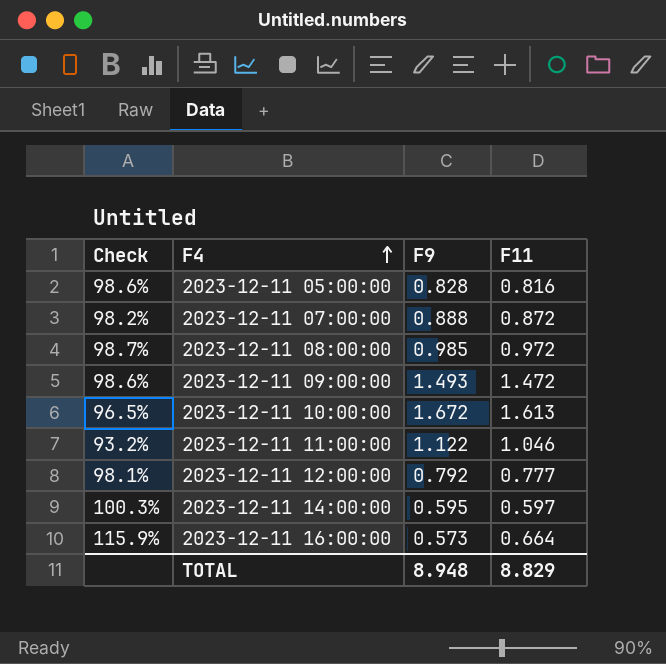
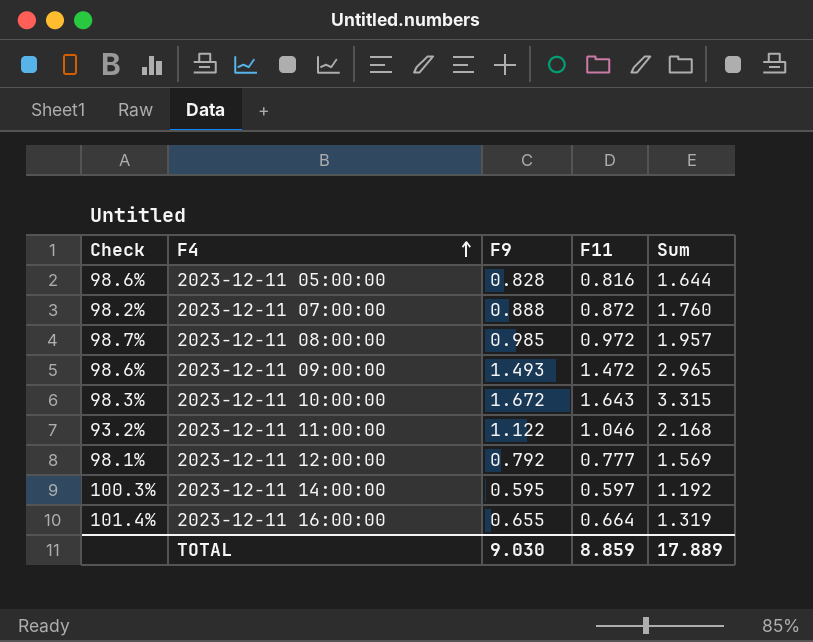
column Sum | formula: none -> [F9] + [F11]
2023-12-11 10:00:00 | Check: 96.5% -> 98.3%
2023-12-11 10:00:00 | F11: 1.613 -> 1.643
2023-12-11 16:00:00 | Check: 115.9% -> 101.4%
2023-12-11 16:00:00 | F9: 0.573 -> 0.655
TOTAL | F9: 8.948 -> 9.030
TOTAL | F11: 8.829 -> 8.859

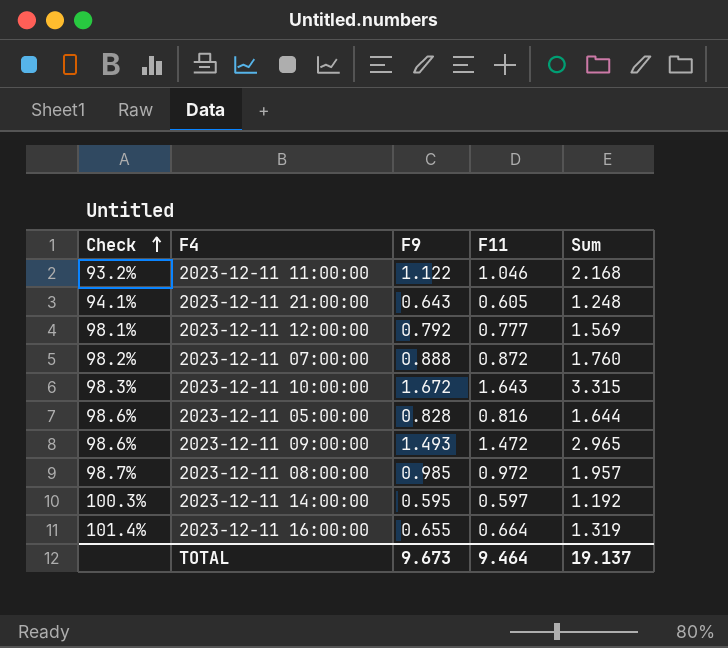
row order: F4 ascending -> Check ascending
row 2023-12-11 21:00:00: none -> 94.1% | 0.643 | 0.605 | 1.248
TOTAL | F9: 9.030 -> 9.673
TOTAL | F11: 8.859 -> 9.464
TOTAL | Sum: 17.889 -> 19.137

